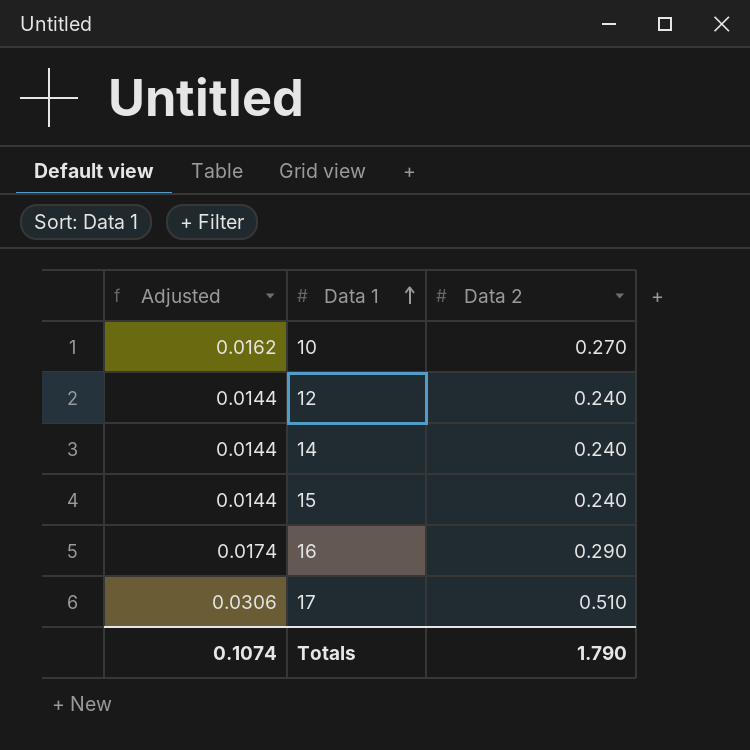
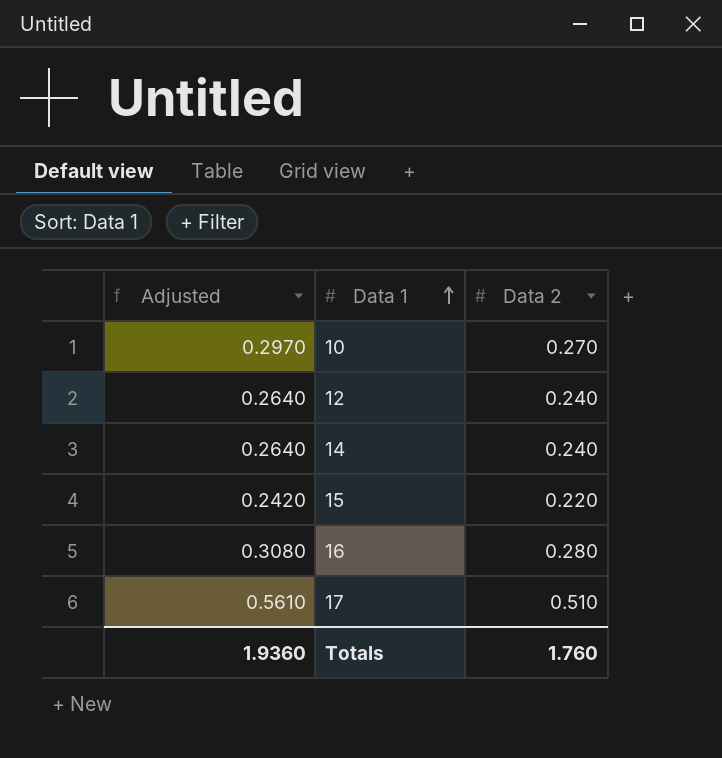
column Adjusted | formula: [Data 2] * 0.06 -> [Data 2] * 1.1
15 | Data 2: 0.240 -> 0.220
16 | Data 2: 0.290 -> 0.280
Totals | Adjusted: 0.1074 -> 1.9360
Totals | Data 2: 1.790 -> 1.760

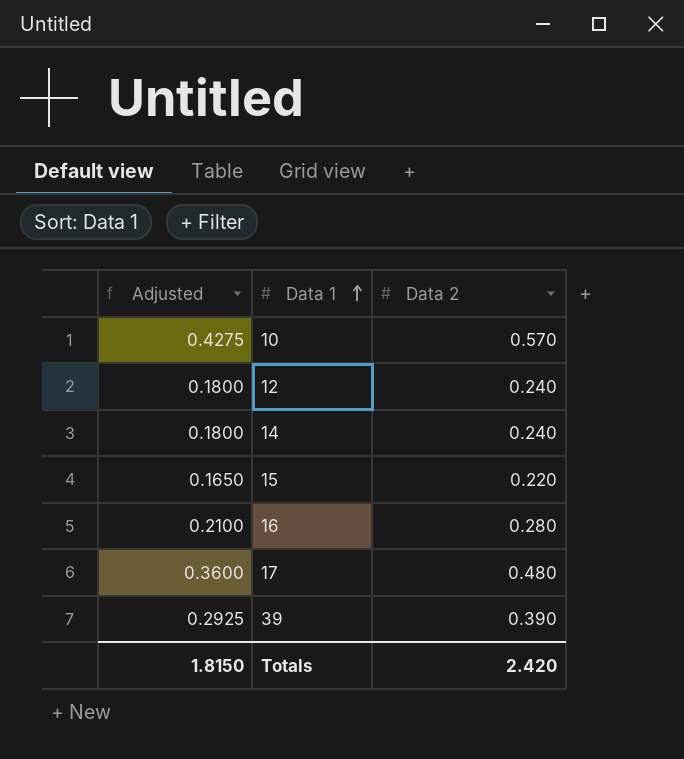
column Adjusted | formula: [Data 2] * 1.1 -> [Data 2] * 0.75
10 | Data 2: 0.270 -> 0.570
17 | Data 2: 0.510 -> 0.480
row 39: none -> 0.2925 | 0.390
Totals | Adjusted: 1.9360 -> 1.8150
Totals | Data 2: 1.760 -> 2.420

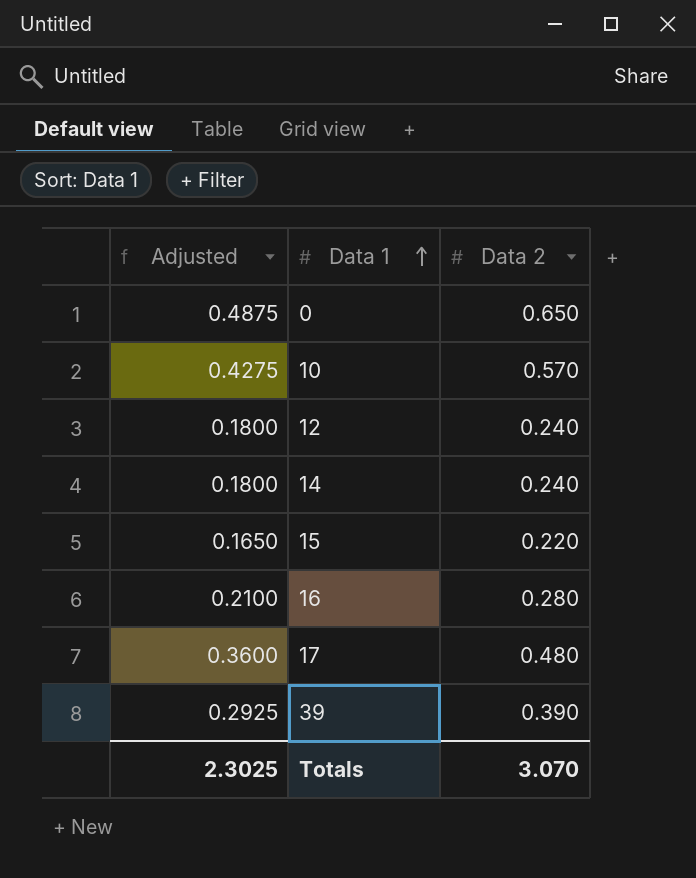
row 0: none -> 0.4875 | 0.650
Totals | Adjusted: 1.8150 -> 2.3025
Totals | Data 2: 2.420 -> 3.070

